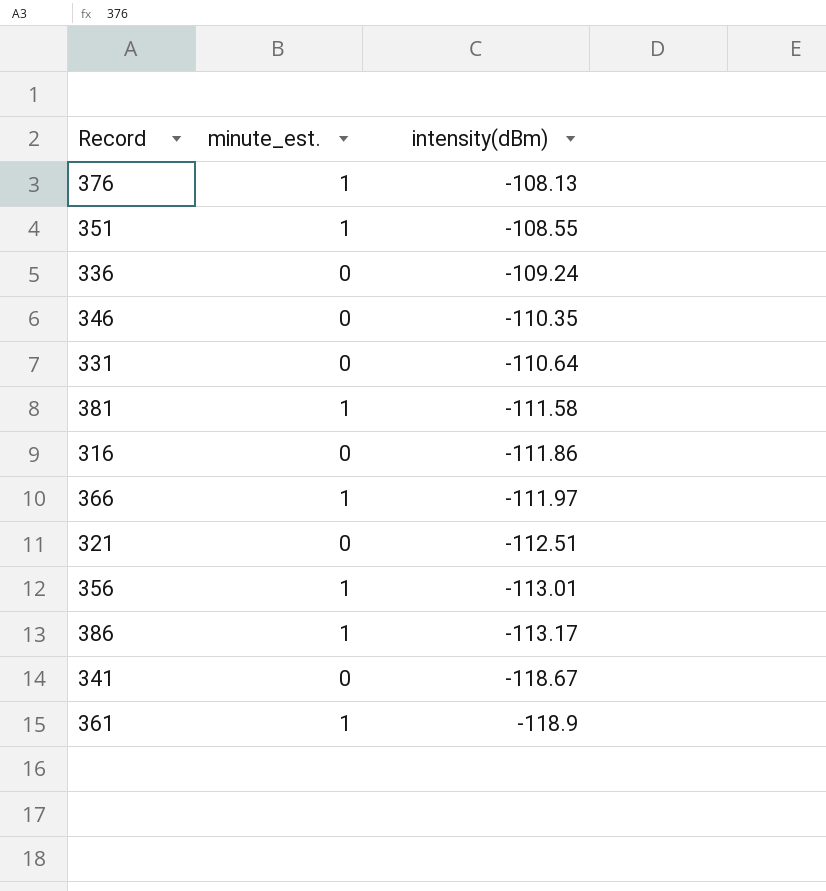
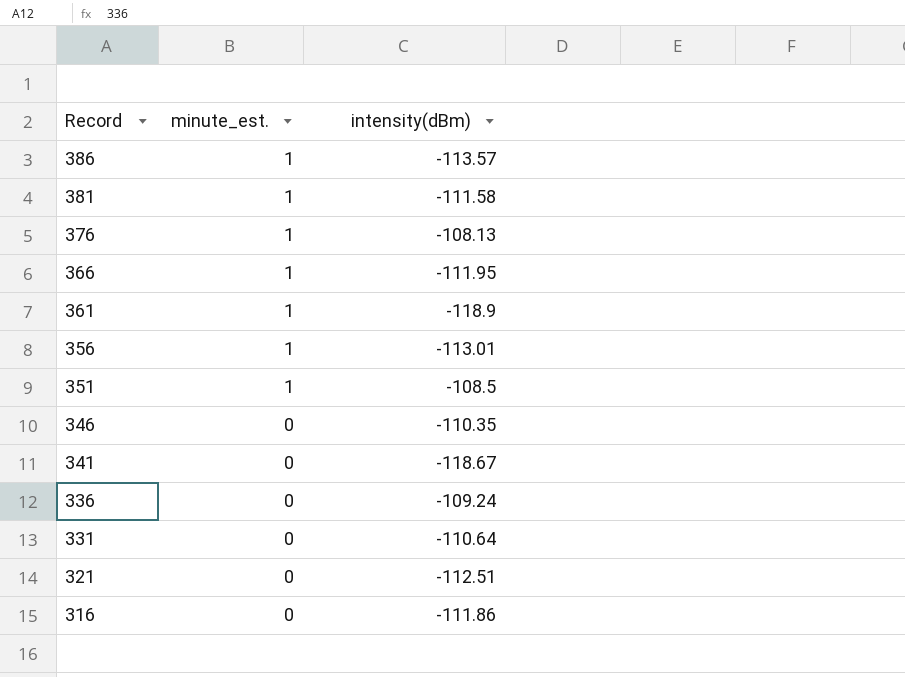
row order: intensity(dBm) descending -> Record descending
386 | intensity(dBm): -113.17 -> -113.57
366 | intensity(dBm): -111.97 -> -111.95
351 | intensity(dBm): -108.55 -> -108.5

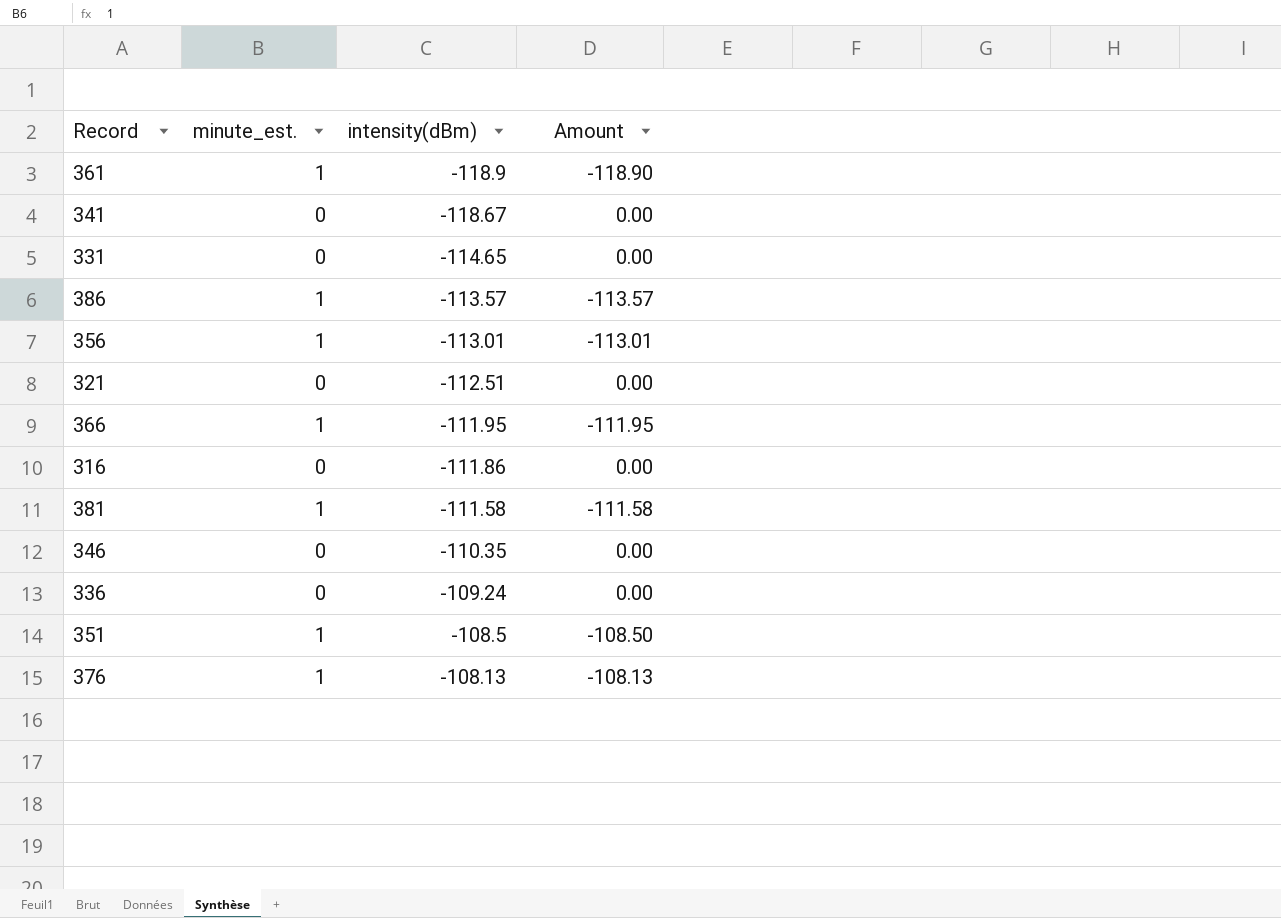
row order: Record descending -> intensity(dBm) ascending
column Amount | formula: none -> [minute_est.] * [intensity(dBm)]
331 | intensity(dBm): -110.64 -> -114.65

